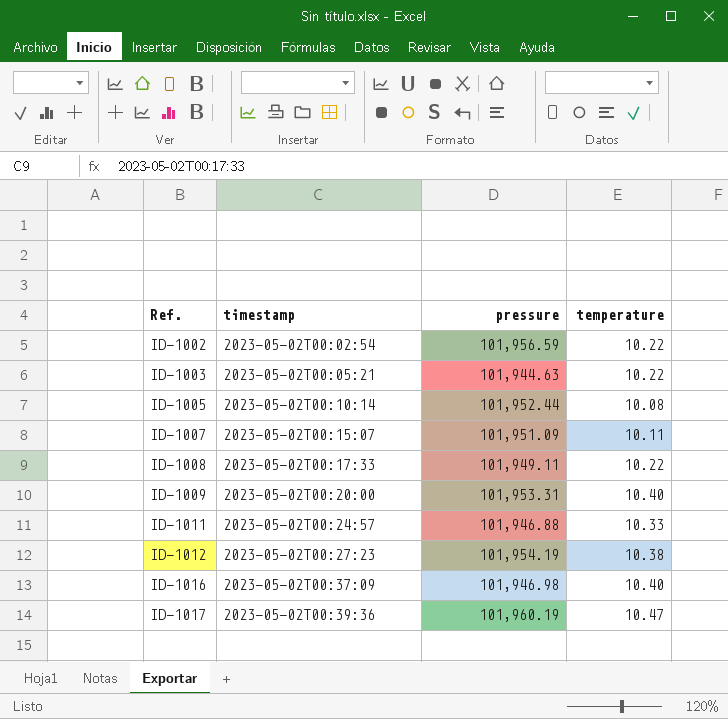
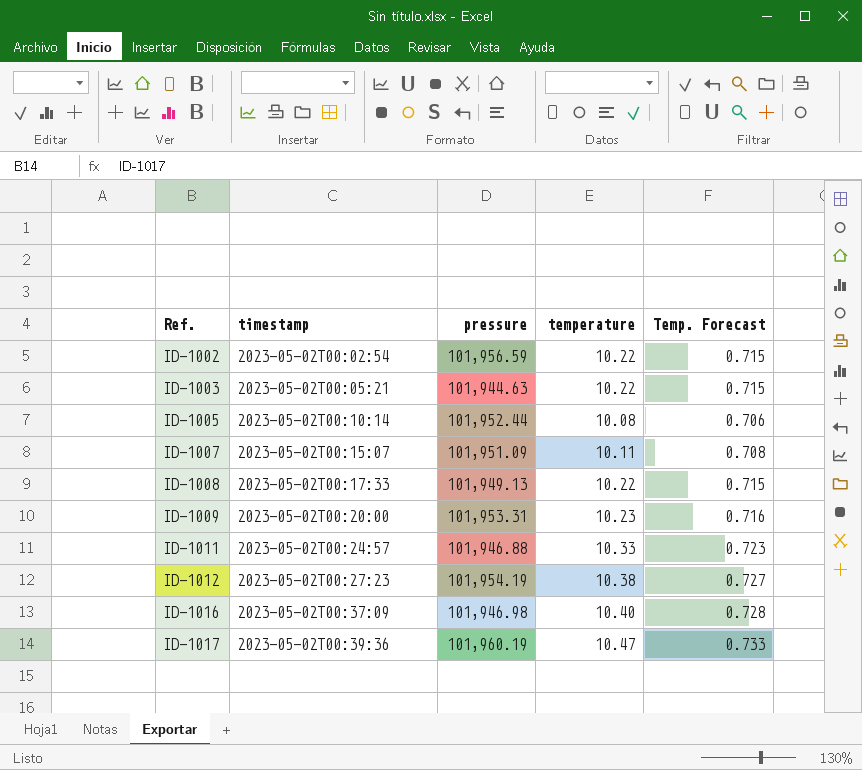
column Temp. Forecast | formula: none -> [temperature] * 0.07
ID-1008 | pressure: 101,949.11 -> 101,949.13
ID-1009 | temperature: 10.40 -> 10.23

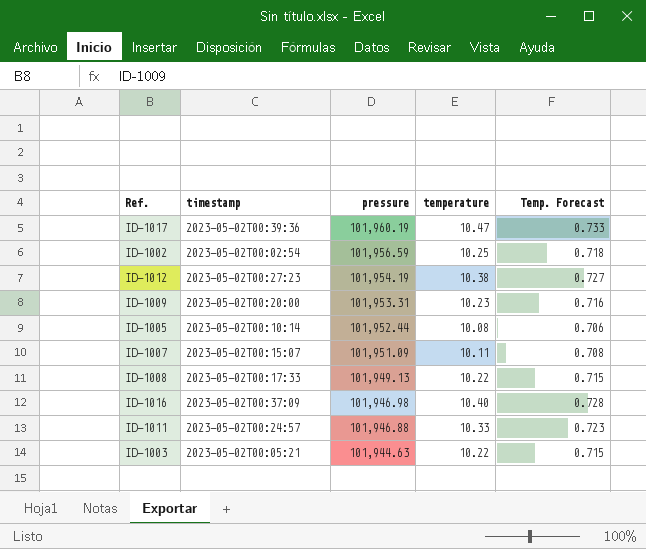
row order: Ref. ascending -> pressure descending
ID-1002 | temperature: 10.22 -> 10.25
ID-1002 | Temp. Forecast: 0.715 -> 0.718

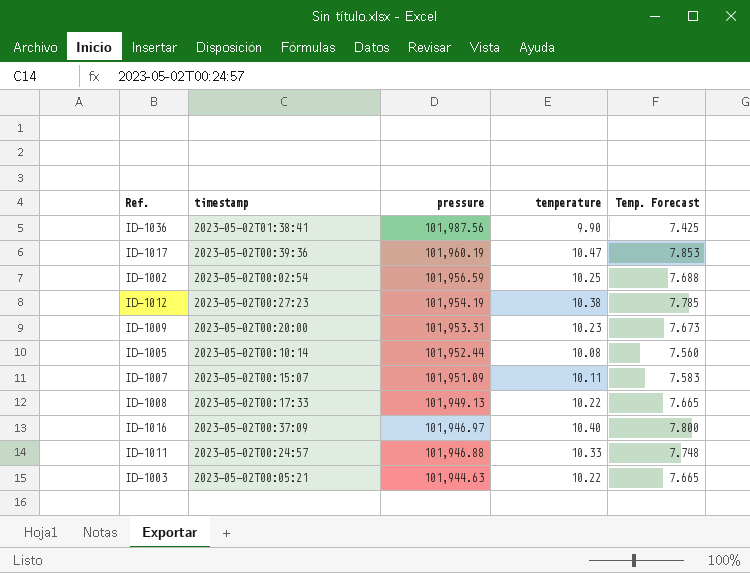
column Temp. Forecast | formula: [temperature] * 0.07 -> [temperature] * 0.75
row ID-1036: none -> 2023-05-02T01:38:41 | 101,987.56 | 9.90 | 7.425
ID-1016 | pressure: 101,946.98 -> 101,946.97

